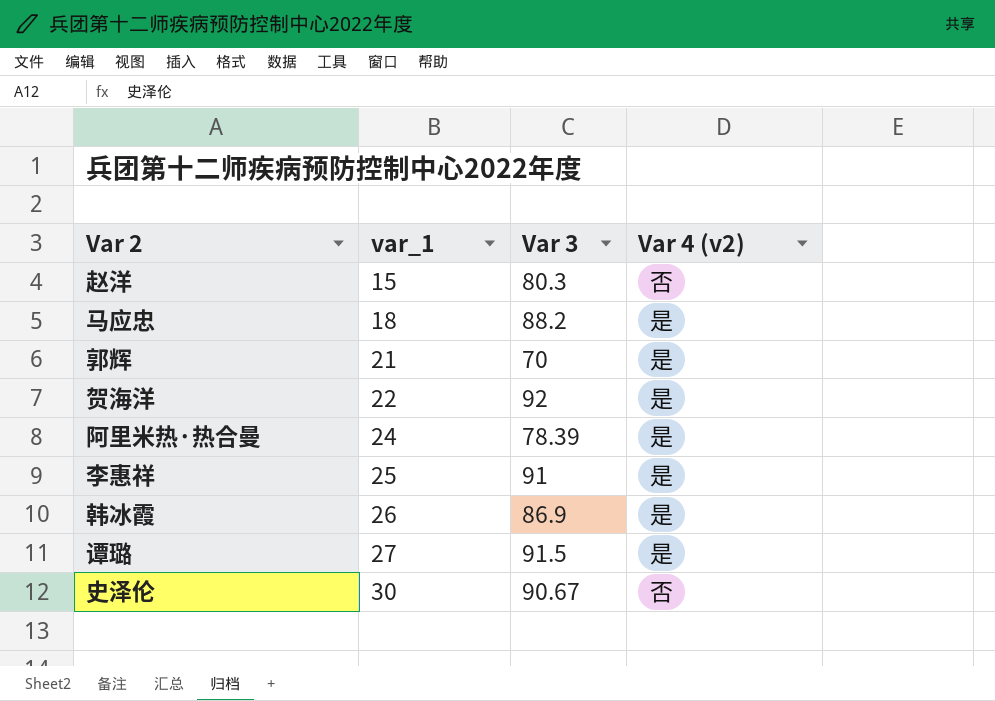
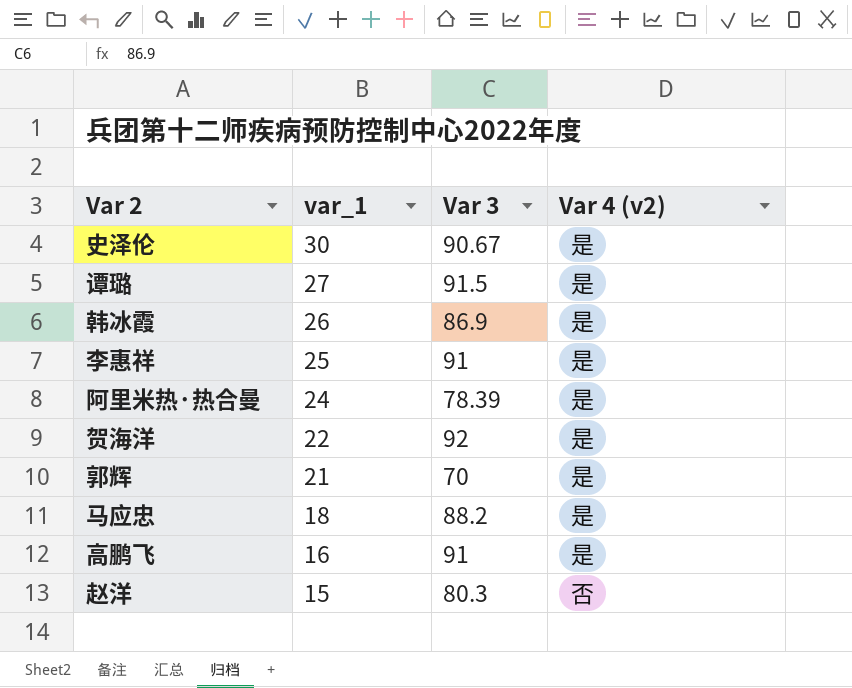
row order: var_1 ascending -> var_1 descending
史泽伦 | Var 4 (v2): 否 -> 是
row 高鹏飞: none -> 16 | 91 | 是

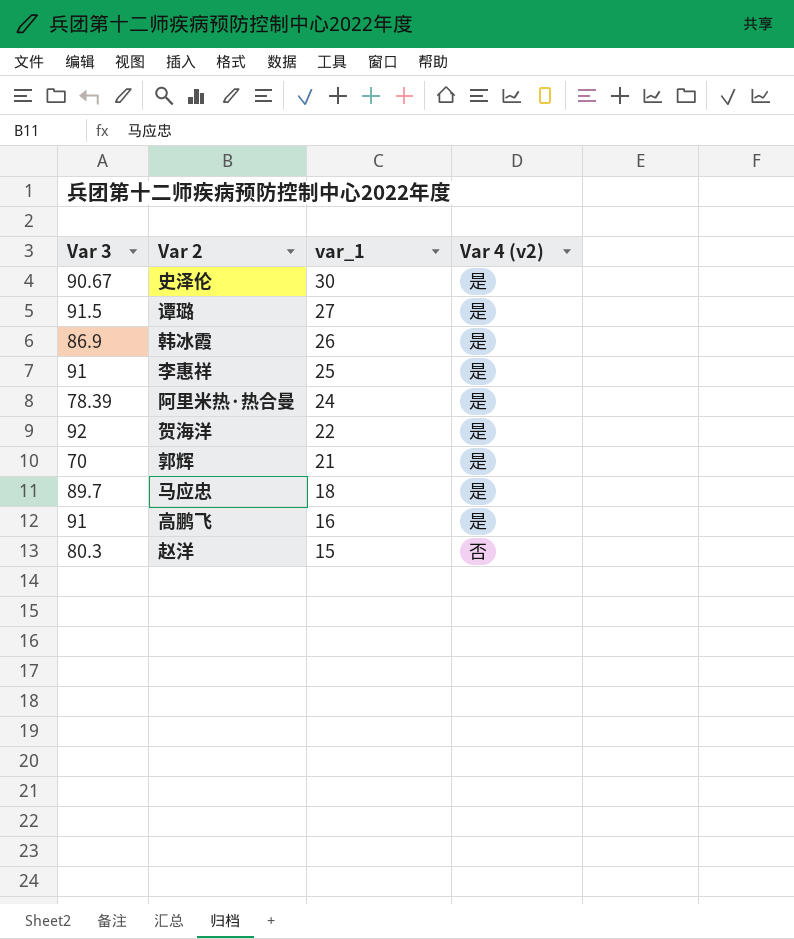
column Var 3 | position: 3 -> 1
马应忠 | Var 3: 88.2 -> 89.7

